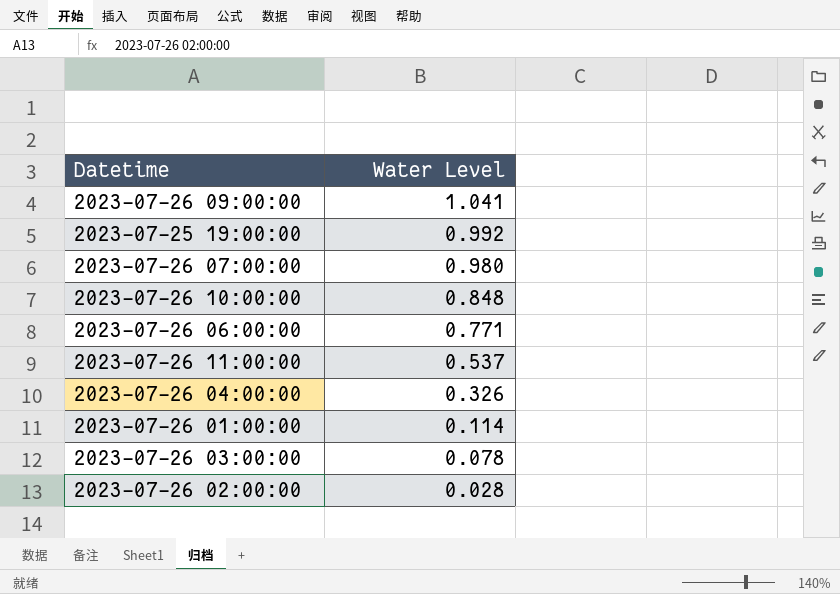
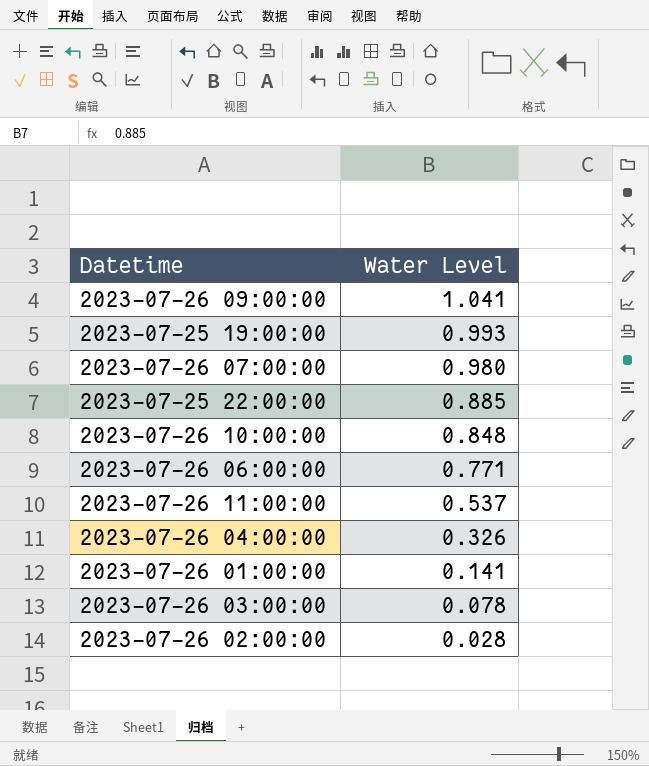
2023-07-25 19:00:00 | Water Level: 0.992 -> 0.993
row 2023-07-25 22:00:00: none -> 0.885
2023-07-26 01:00:00 | Water Level: 0.114 -> 0.141

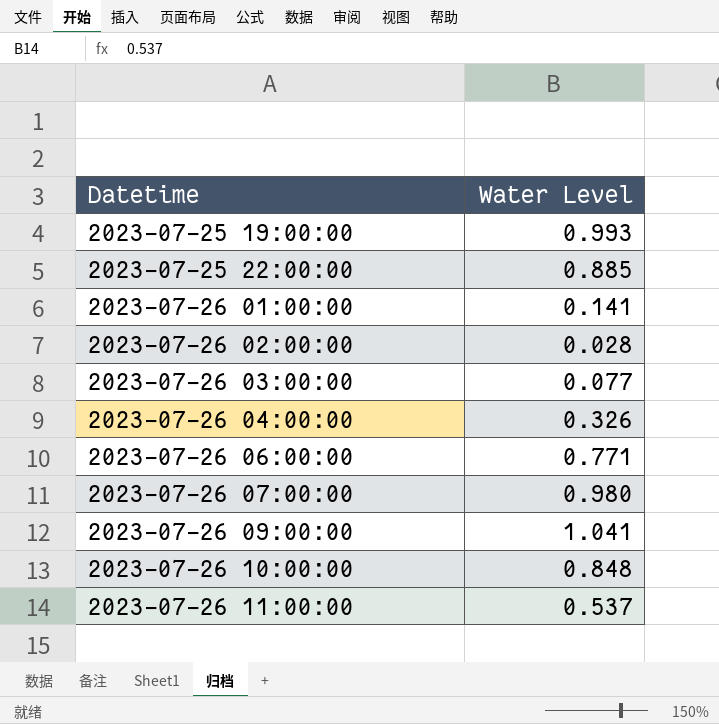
row order: Water Level descending -> Datetime ascending
2023-07-26 03:00:00 | Water Level: 0.078 -> 0.077

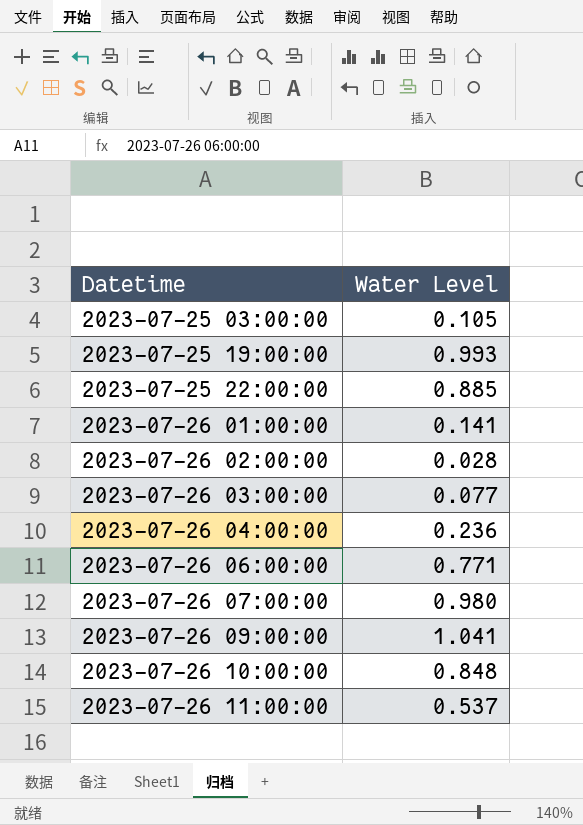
row 2023-07-25 03:00:00: none -> 0.105
2023-07-26 04:00:00 | Water Level: 0.326 -> 0.236

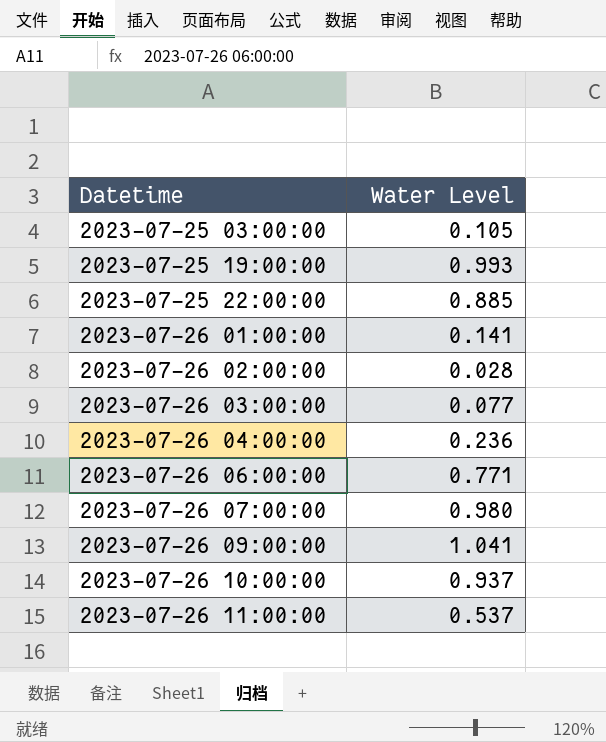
2023-07-26 10:00:00 | Water Level: 0.848 -> 0.937

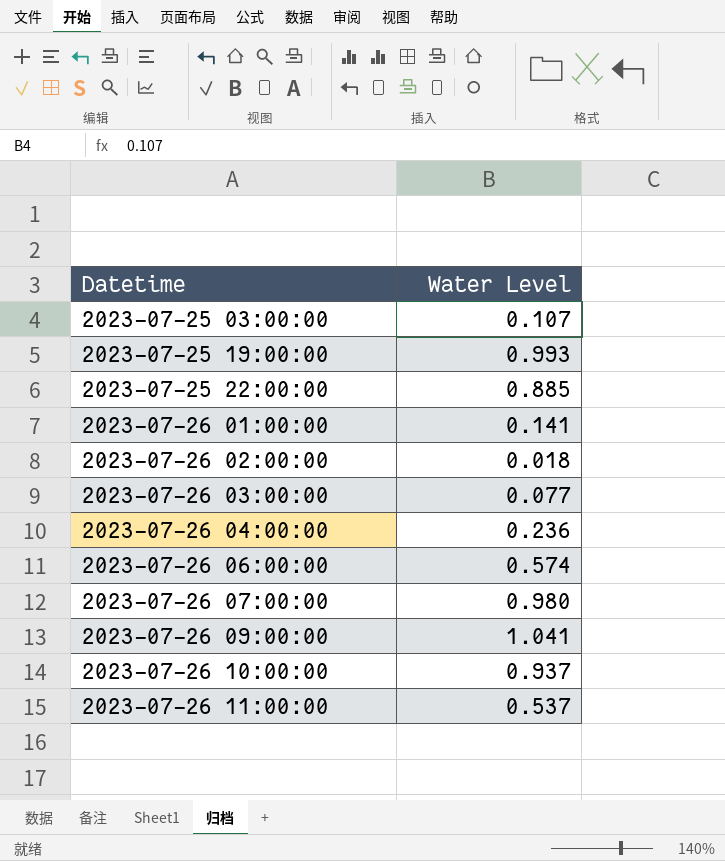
2023-07-25 03:00:00 | Water Level: 0.105 -> 0.107
2023-07-26 02:00:00 | Water Level: 0.028 -> 0.018
2023-07-26 06:00:00 | Water Level: 0.771 -> 0.574

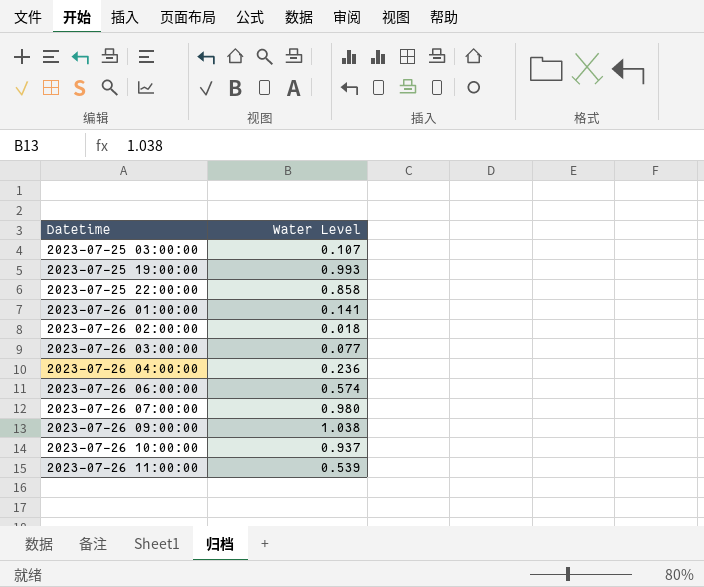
2023-07-25 22:00:00 | Water Level: 0.885 -> 0.858
2023-07-26 09:00:00 | Water Level: 1.041 -> 1.038
2023-07-26 11:00:00 | Water Level: 0.537 -> 0.539

